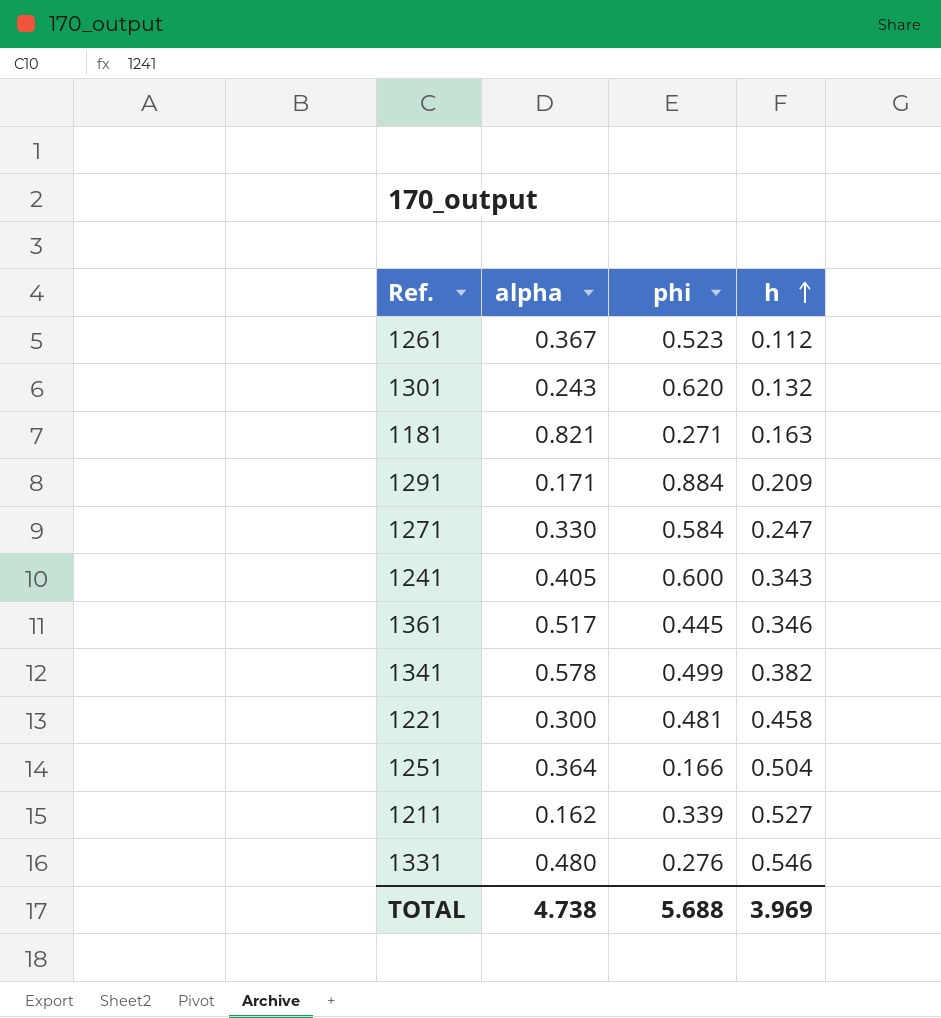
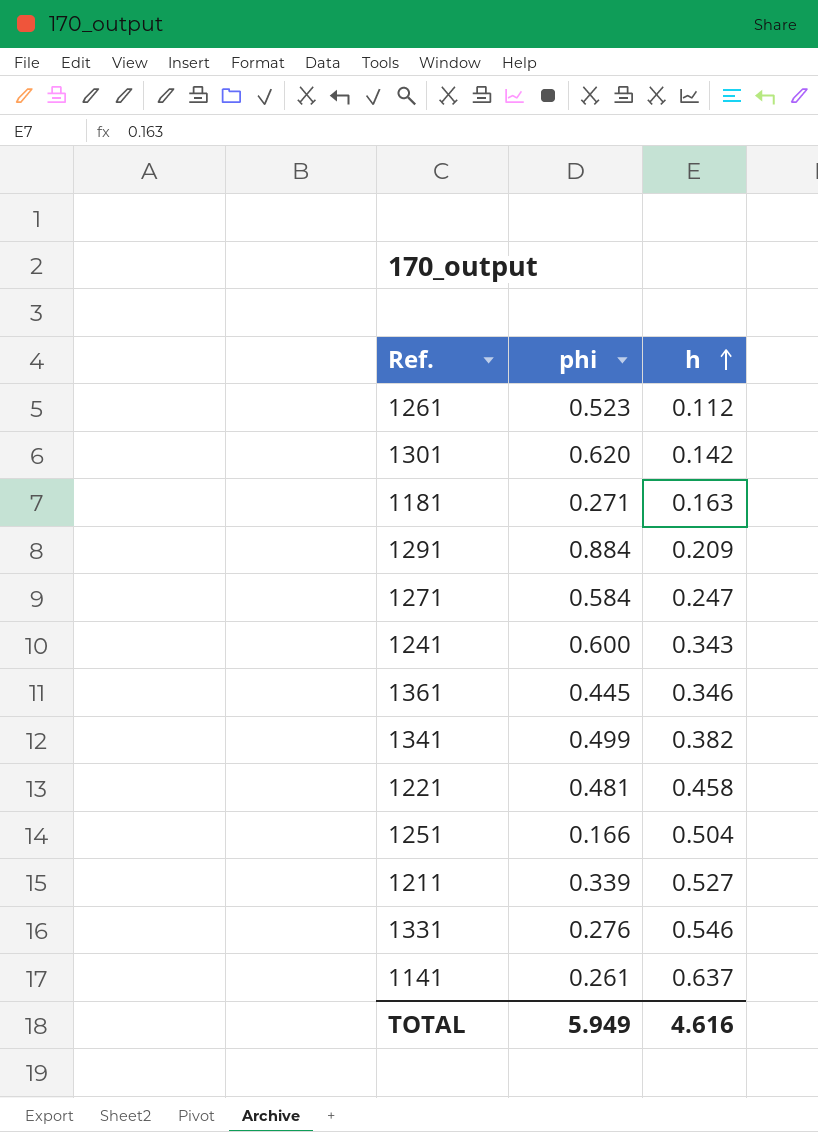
column alpha | position: 2 -> none
1301 | h: 0.132 -> 0.142
row 1141: none -> 0.261 | 0.637
TOTAL | phi: 5.688 -> 5.949
TOTAL | h: 3.969 -> 4.616

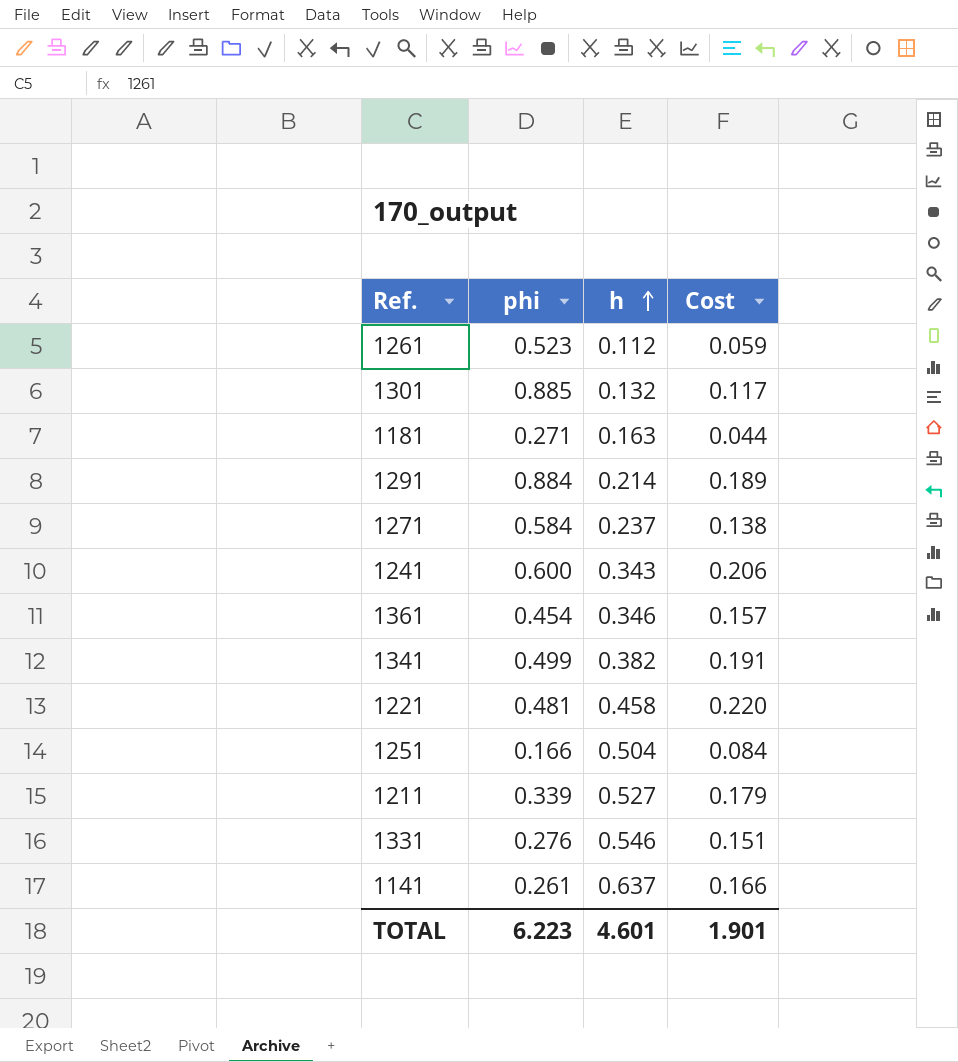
column Cost | formula: none -> [phi] * [h]
1301 | phi: 0.620 -> 0.885
1301 | h: 0.142 -> 0.132
1291 | h: 0.209 -> 0.214
1271 | h: 0.247 -> 0.237
1361 | phi: 0.445 -> 0.454
TOTAL | phi: 5.949 -> 6.223
TOTAL | h: 4.616 -> 4.601

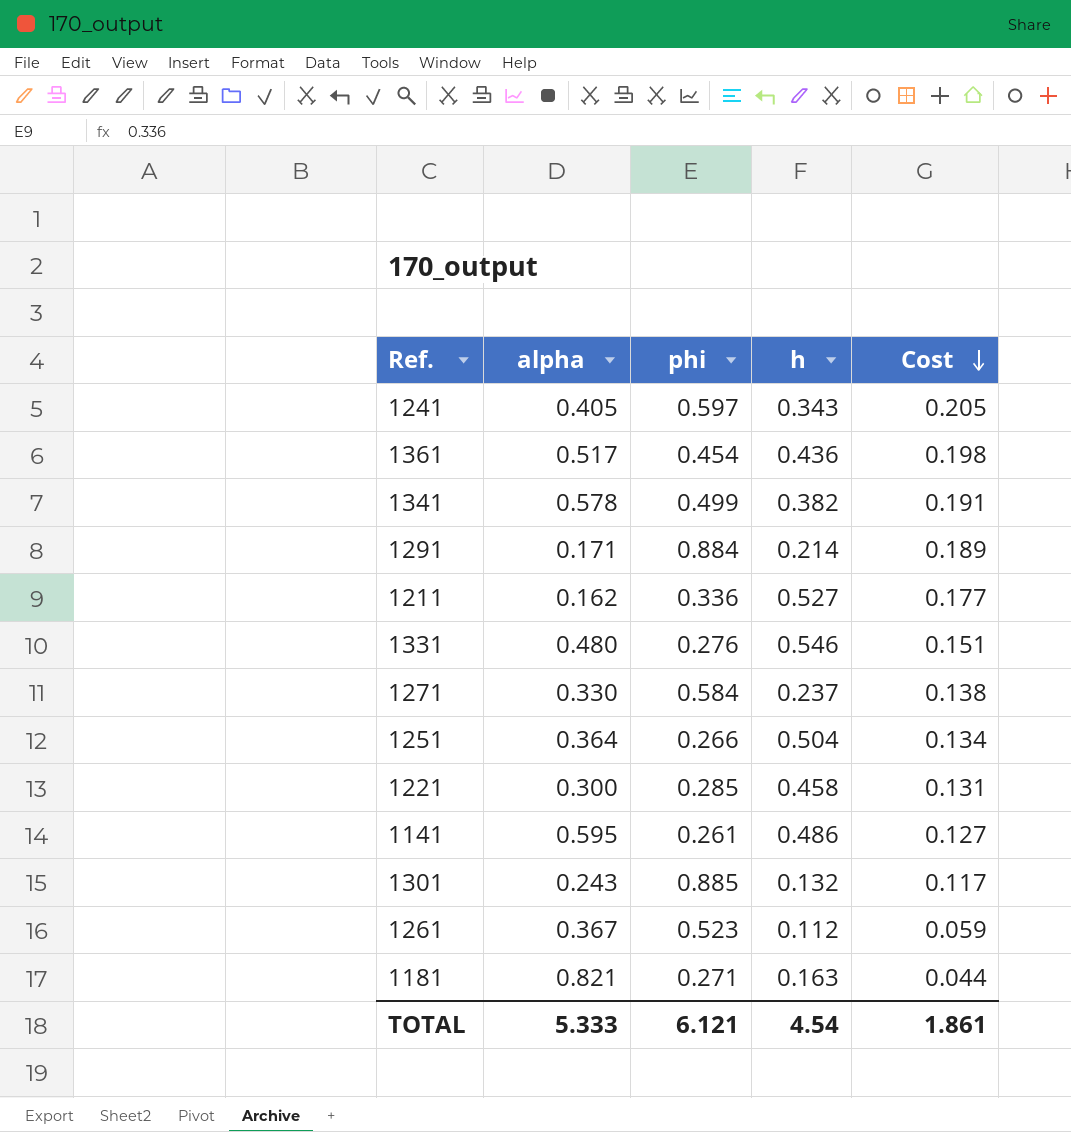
row order: h ascending -> Cost descending
column alpha | position: none -> 2
1241 | phi: 0.600 -> 0.597
1241 | Cost: 0.206 -> 0.205
1361 | h: 0.346 -> 0.436
1361 | Cost: 0.157 -> 0.198
1211 | phi: 0.339 -> 0.336
1211 | Cost: 0.179 -> 0.177
1251 | phi: 0.166 -> 0.266
1251 | Cost: 0.084 -> 0.134
1221 | phi: 0.481 -> 0.285
1221 | Cost: 0.220 -> 0.131
1141 | h: 0.637 -> 0.486
1141 | Cost: 0.166 -> 0.127
TOTAL | phi: 6.223 -> 6.121
TOTAL | h: 4.601 -> 4.54
TOTAL | Cost: 1.901 -> 1.861

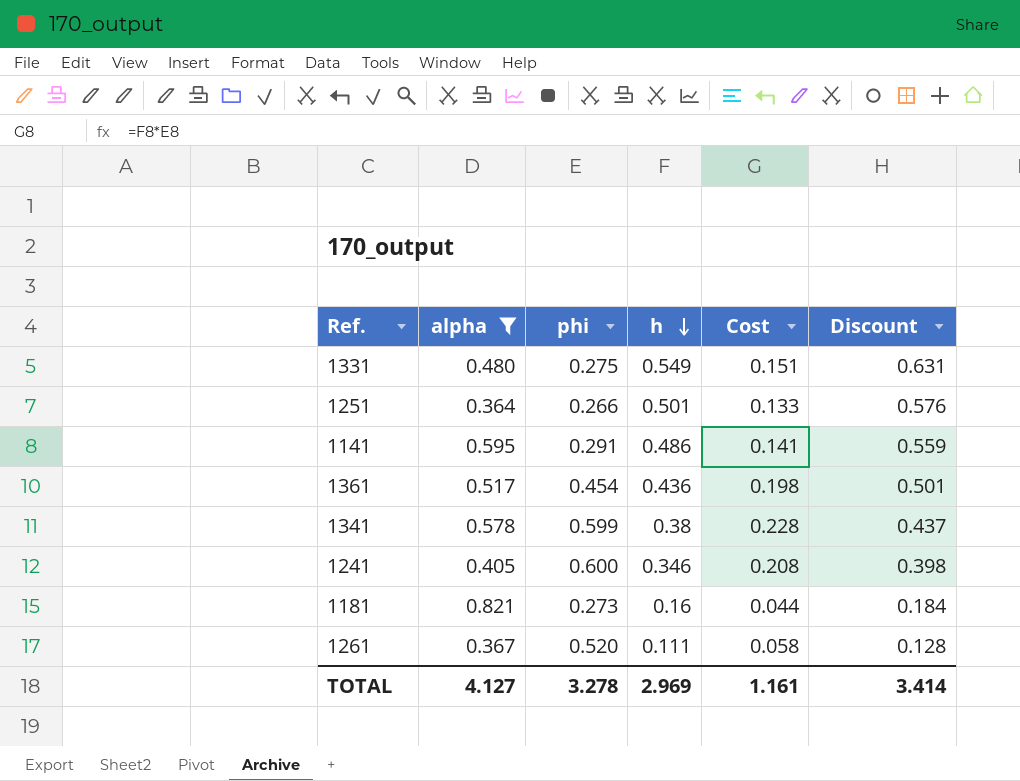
filter: none -> alpha >= 0.364
row order: Cost descending -> h descending
column Discount | formula: none -> [h] * 1.15
1331 | phi: 0.276 -> 0.275
1331 | h: 0.546 -> 0.549
1251 | h: 0.504 -> 0.501
1251 | Cost: 0.134 -> 0.133
1141 | phi: 0.261 -> 0.291
1141 | Cost: 0.127 -> 0.141
1341 | phi: 0.499 -> 0.599
1341 | h: 0.382 -> 0.38
1341 | Cost: 0.191 -> 0.228
1241 | phi: 0.597 -> 0.600
1241 | h: 0.343 -> 0.346
1241 | Cost: 0.205 -> 0.208
1181 | phi: 0.271 -> 0.273
1181 | h: 0.163 -> 0.16
1261 | phi: 0.523 -> 0.520
1261 | h: 0.112 -> 0.111
1261 | Cost: 0.059 -> 0.058
TOTAL | alpha: 5.333 -> 4.127
TOTAL | phi: 6.121 -> 3.278
TOTAL | h: 4.54 -> 2.969
TOTAL | Cost: 1.861 -> 1.161

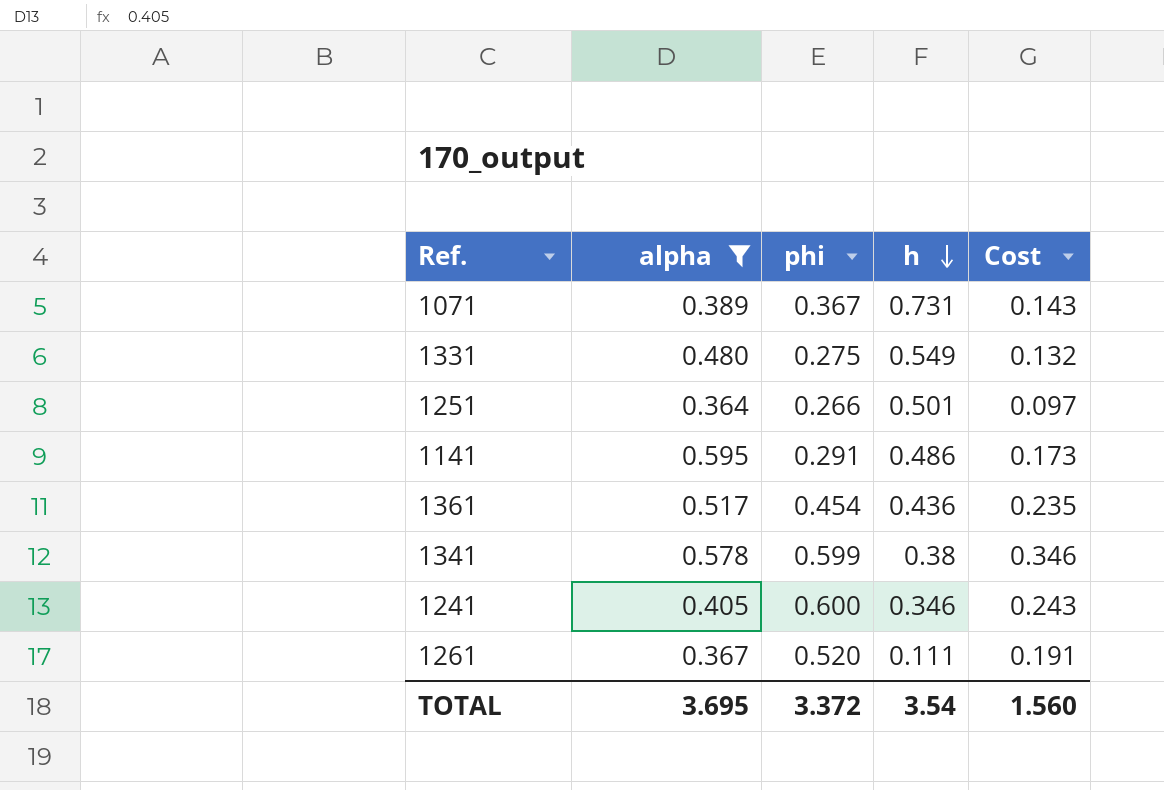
column Discount | formula: [h] * 1.15 -> none
column Cost | formula: [phi] * [h] -> [alpha] * [phi]
row 1181: 0.821 | 0.273 | 0.16 | 0.044 | 0.184 -> none
row 1071: none -> 0.389 | 0.367 | 0.731 | 0.143
TOTAL | alpha: 4.127 -> 3.695
TOTAL | phi: 3.278 -> 3.372
TOTAL | h: 2.969 -> 3.54
TOTAL | Cost: 1.161 -> 1.560

